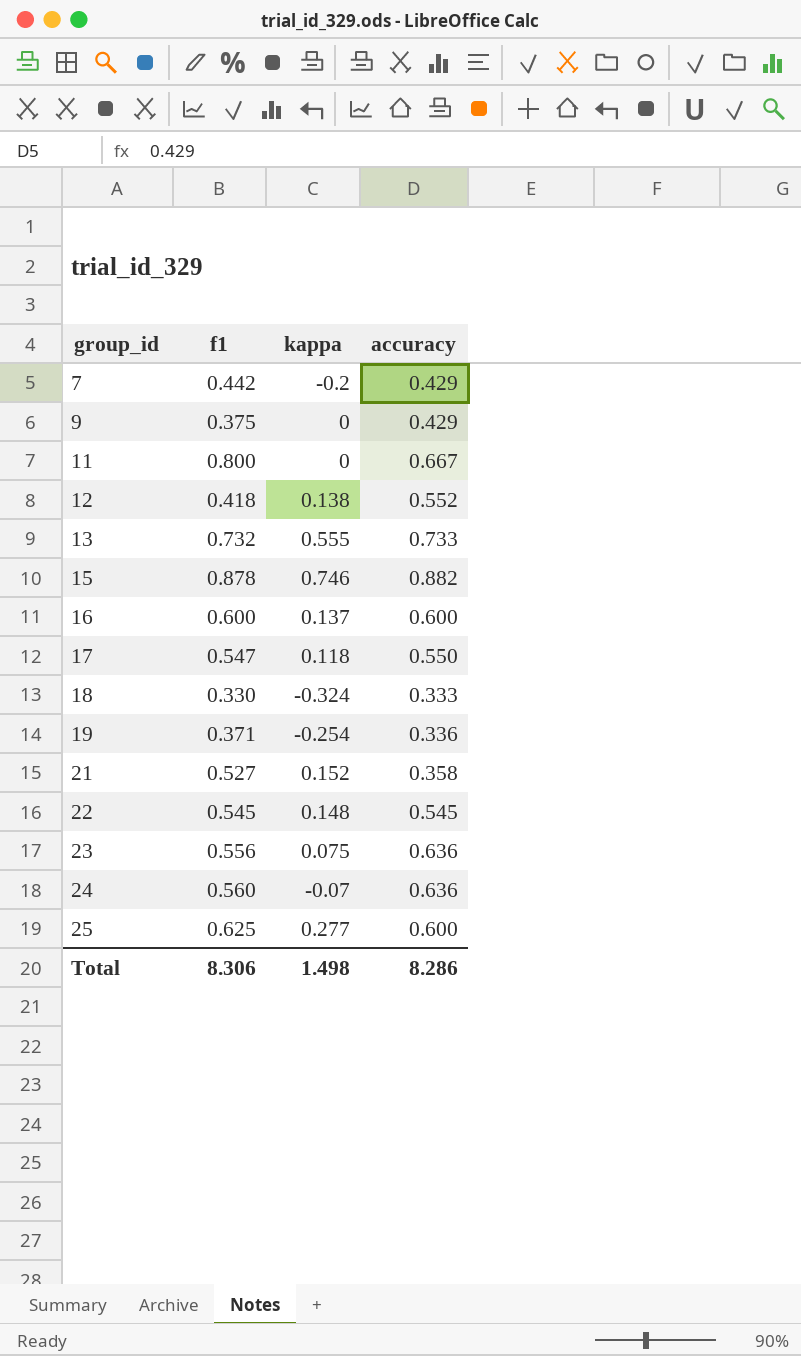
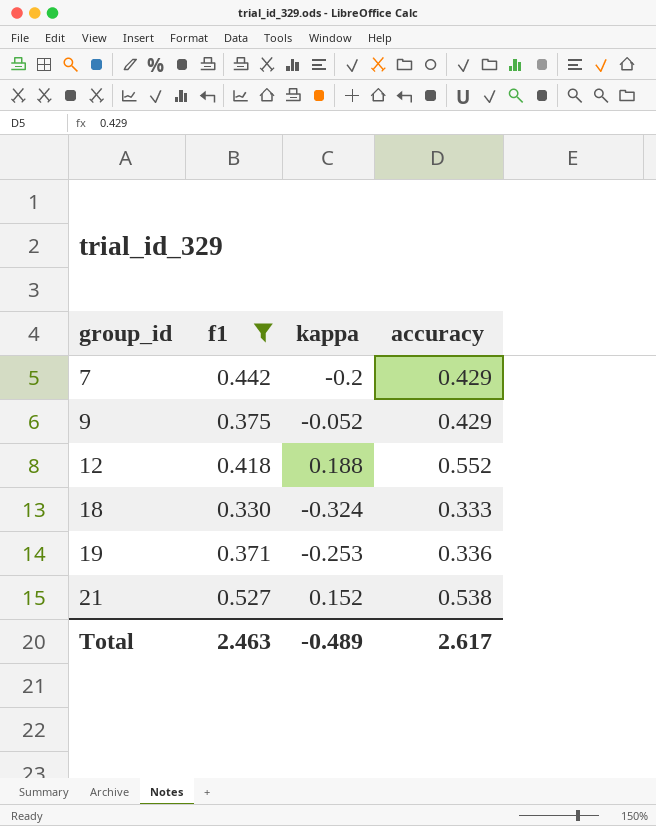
filter: none -> f1 <= 0.527
9 | kappa: 0 -> -0.052
12 | kappa: 0.138 -> 0.188
19 | kappa: -0.254 -> -0.253
21 | accuracy: 0.358 -> 0.538
Total | f1: 8.306 -> 2.463
Total | kappa: 1.498 -> -0.489
Total | accuracy: 8.286 -> 2.617

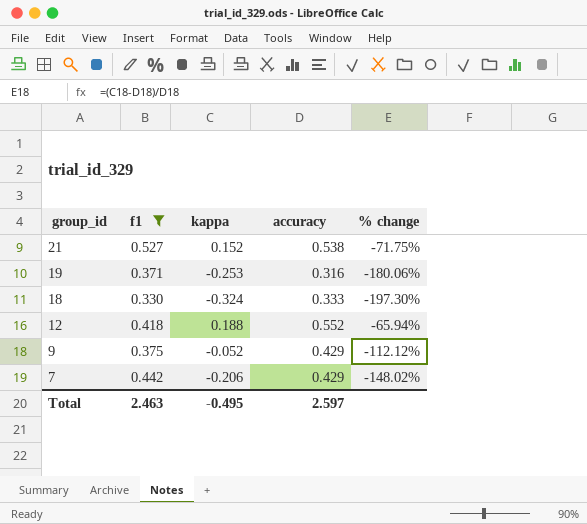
row order: group_id ascending -> group_id descending
column % change | formula: none -> ([kappa] - [accuracy]) / [accuracy]
19 | accuracy: 0.336 -> 0.316
7 | kappa: -0.2 -> -0.206
Total | kappa: -0.489 -> -0.495
Total | accuracy: 2.617 -> 2.597

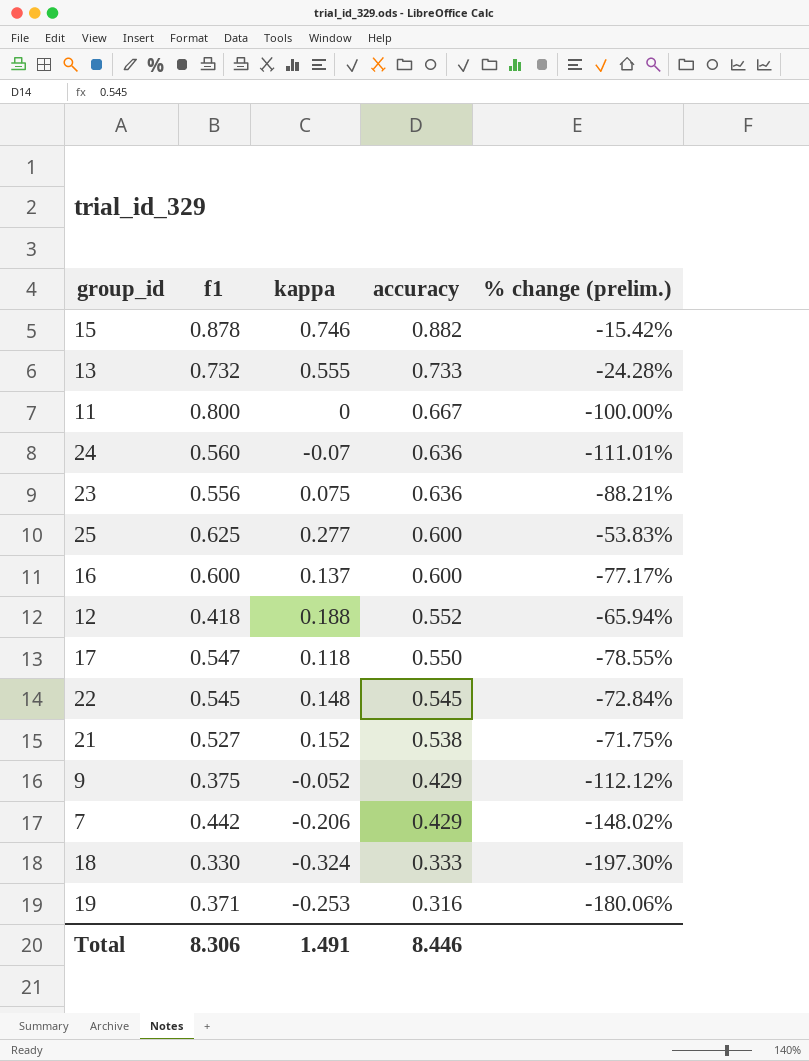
filter: f1 <= 0.527 -> none
row order: group_id descending -> accuracy descending
column name: % change -> % change (prelim.)
Total | f1: 2.463 -> 8.306
Total | kappa: -0.495 -> 1.491
Total | accuracy: 2.597 -> 8.446

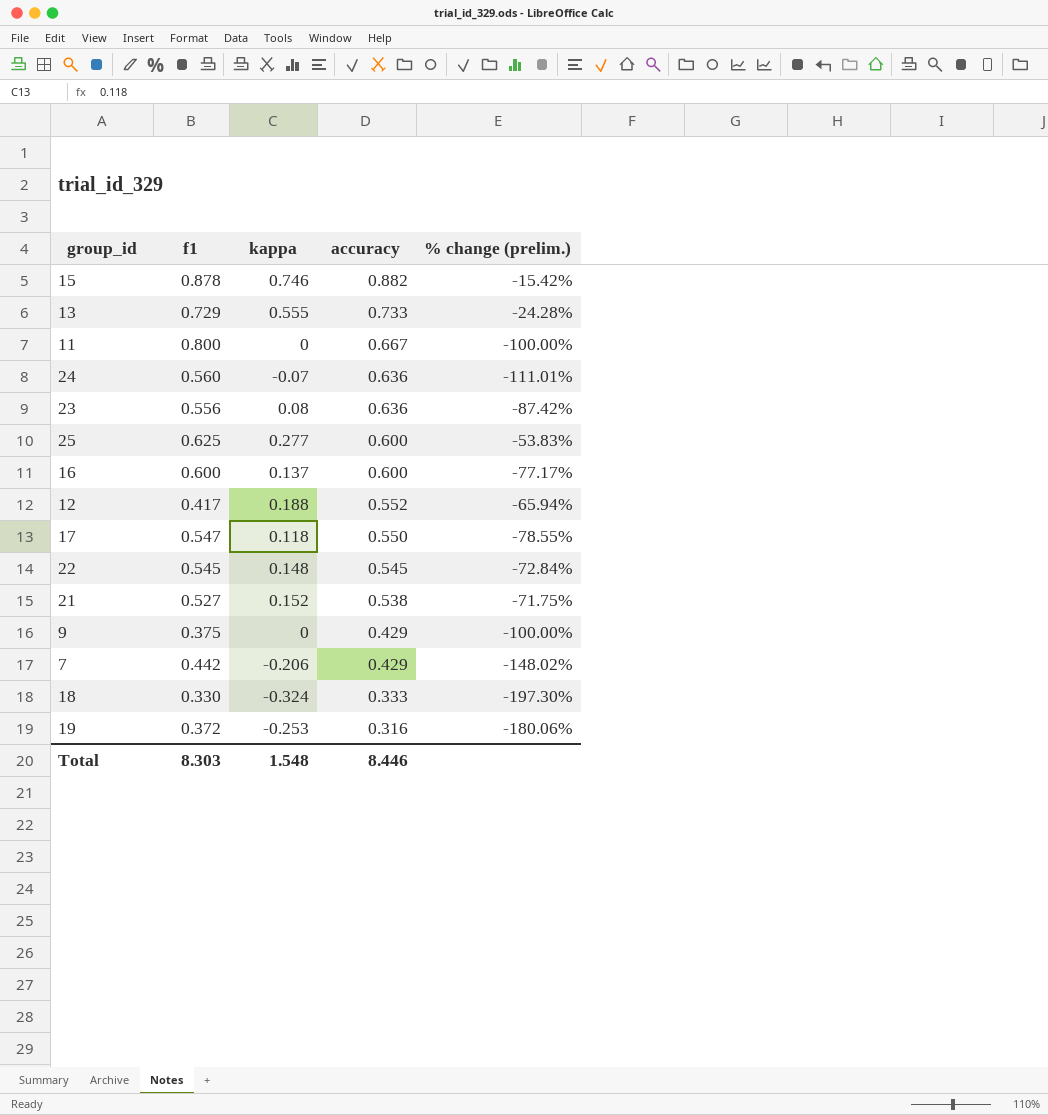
13 | f1: 0.732 -> 0.729
23 | kappa: 0.075 -> 0.08
23 | % change (prelim.): -88.21% -> -87.42%
12 | f1: 0.418 -> 0.417
9 | kappa: -0.052 -> 0
9 | % change (prelim.): -112.12% -> -100.00%
19 | f1: 0.371 -> 0.372
Total | f1: 8.306 -> 8.303
Total | kappa: 1.491 -> 1.548

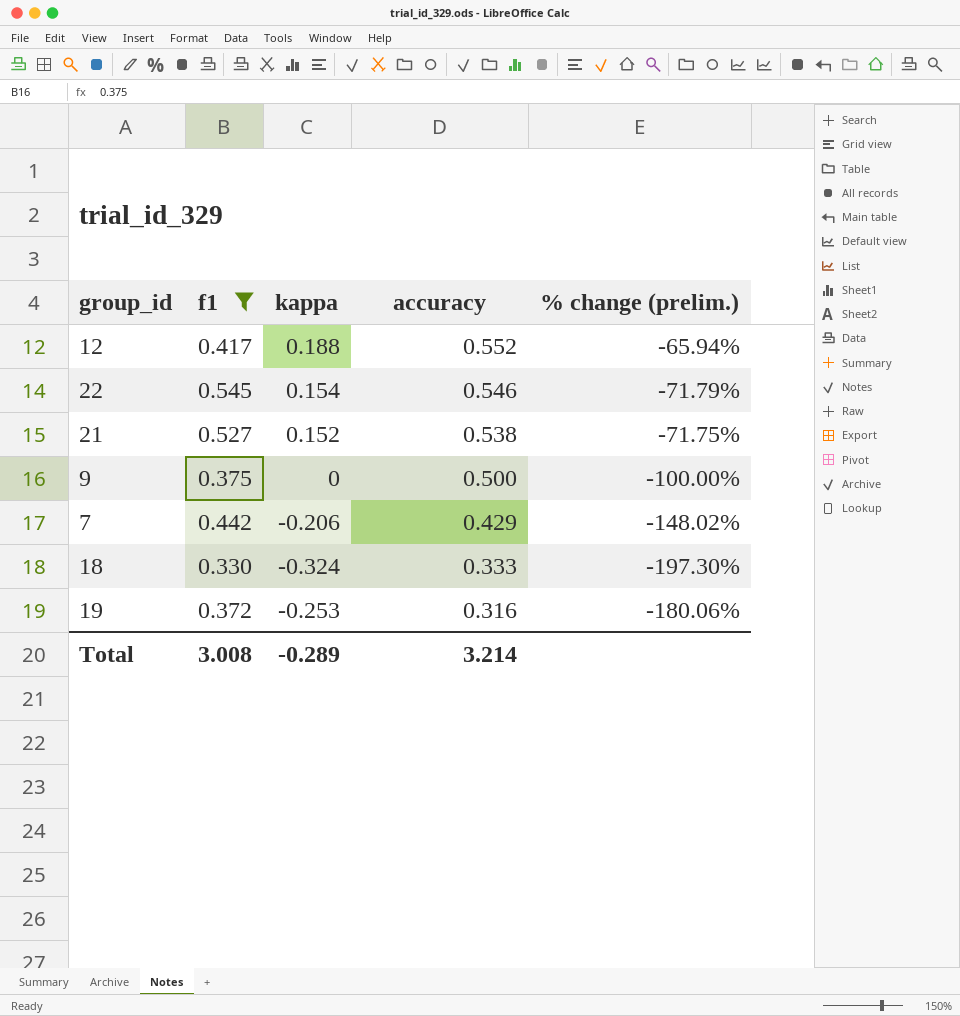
filter: none -> f1 <= 0.545
22 | kappa: 0.148 -> 0.154
22 | accuracy: 0.545 -> 0.546
22 | % change (prelim.): -72.84% -> -71.79%
9 | accuracy: 0.429 -> 0.500
Total | f1: 8.303 -> 3.008
Total | kappa: 1.548 -> -0.289
Total | accuracy: 8.446 -> 3.214

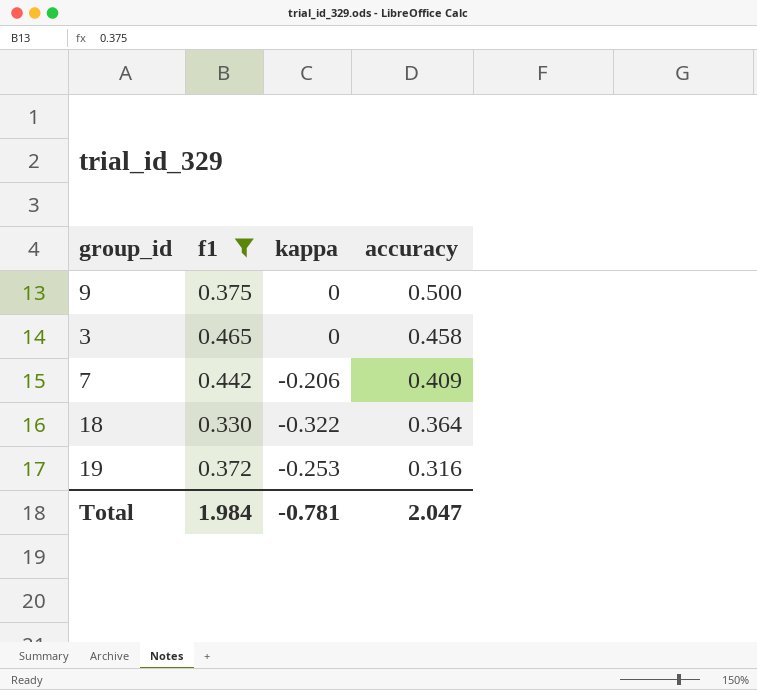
column % change (prelim.) | formula: ([kappa] - [accuracy]) / [accuracy] -> none
row 12: 0.417 | 0.188 | 0.552 | -65.94% -> none
row 22: 0.545 | 0.154 | 0.546 | -71.79% -> none
row 21: 0.527 | 0.152 | 0.538 | -71.75% -> none
row 3: none -> 0.465 | 0 | 0.458
7 | accuracy: 0.429 -> 0.409
18 | kappa: -0.324 -> -0.322
18 | accuracy: 0.333 -> 0.364
Total | f1: 3.008 -> 1.984
Total | kappa: -0.289 -> -0.781
Total | accuracy: 3.214 -> 2.047

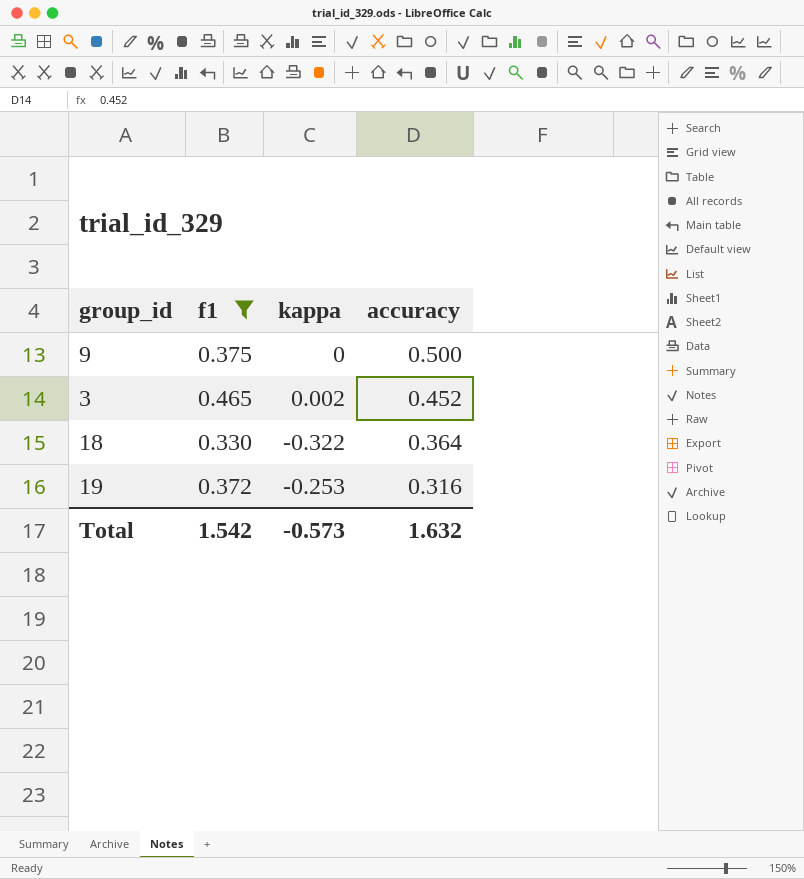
row 7: 0.442 | -0.206 | 0.409 -> none
3 | kappa: 0 -> 0.002
3 | accuracy: 0.458 -> 0.452
Total | f1: 1.984 -> 1.542
Total | kappa: -0.781 -> -0.573
Total | accuracy: 2.047 -> 1.632

